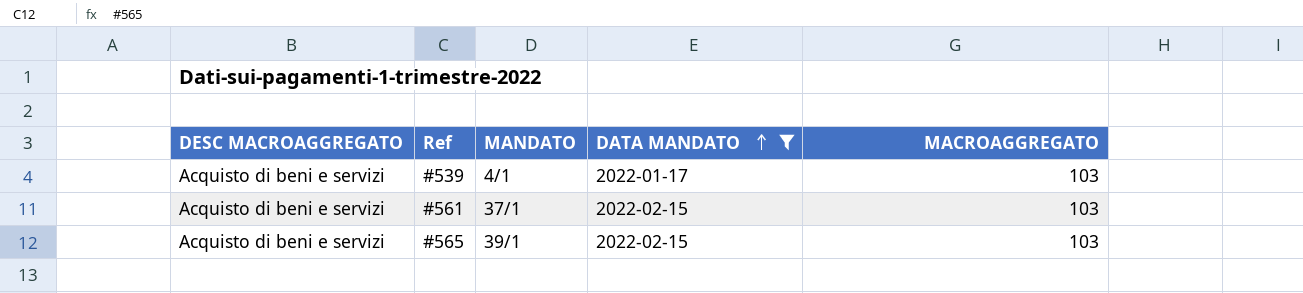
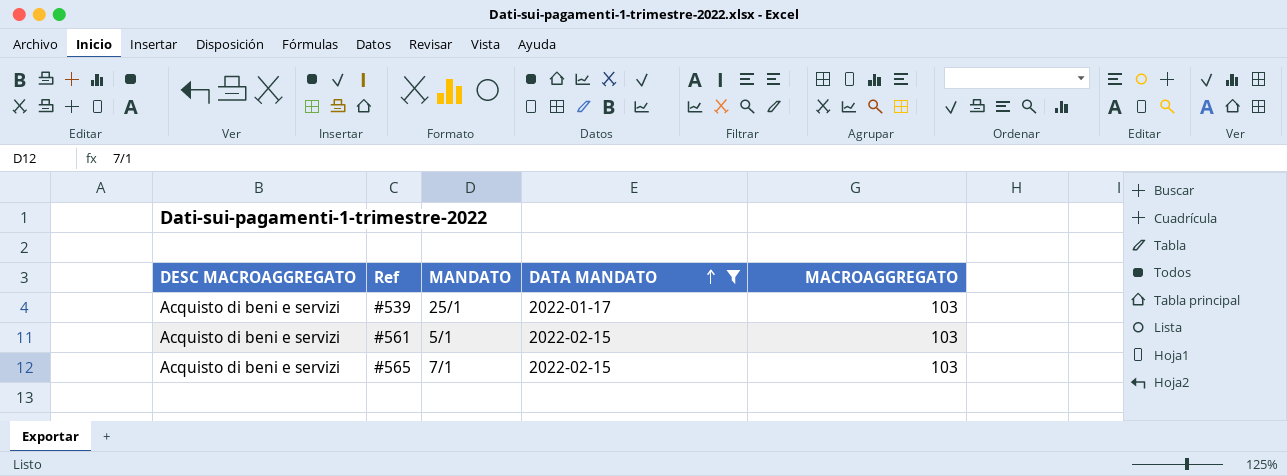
#539 | MANDATO: 4/1 -> 25/1
#561 | MANDATO: 37/1 -> 5/1
#565 | MANDATO: 39/1 -> 7/1

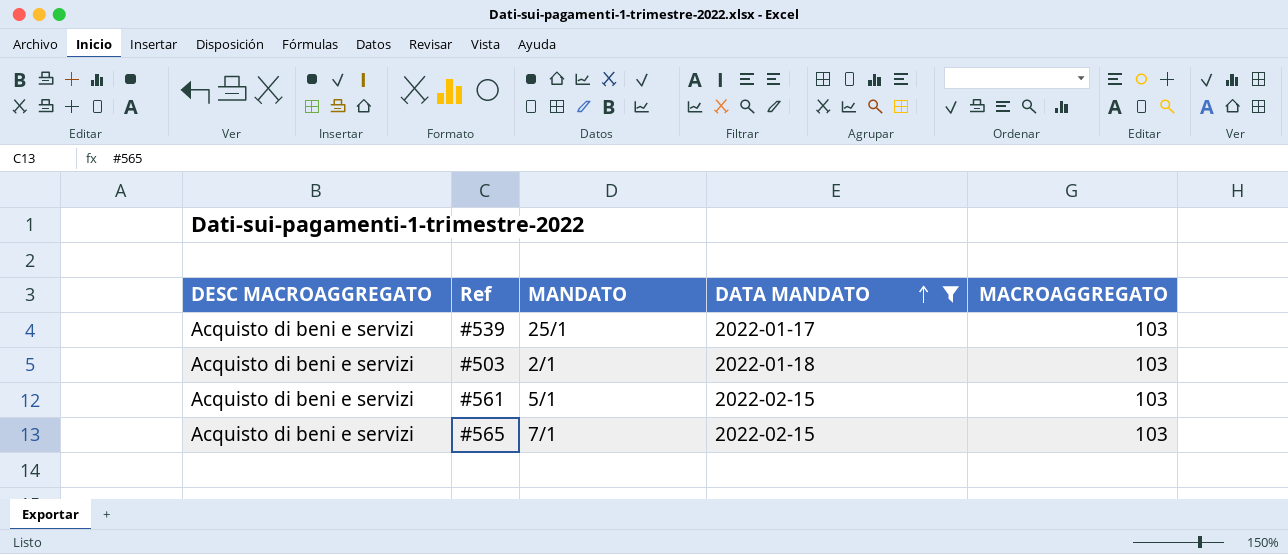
row #503: none -> Acquisto di beni e servizi | 2/1 | 2022-01-18 | 103

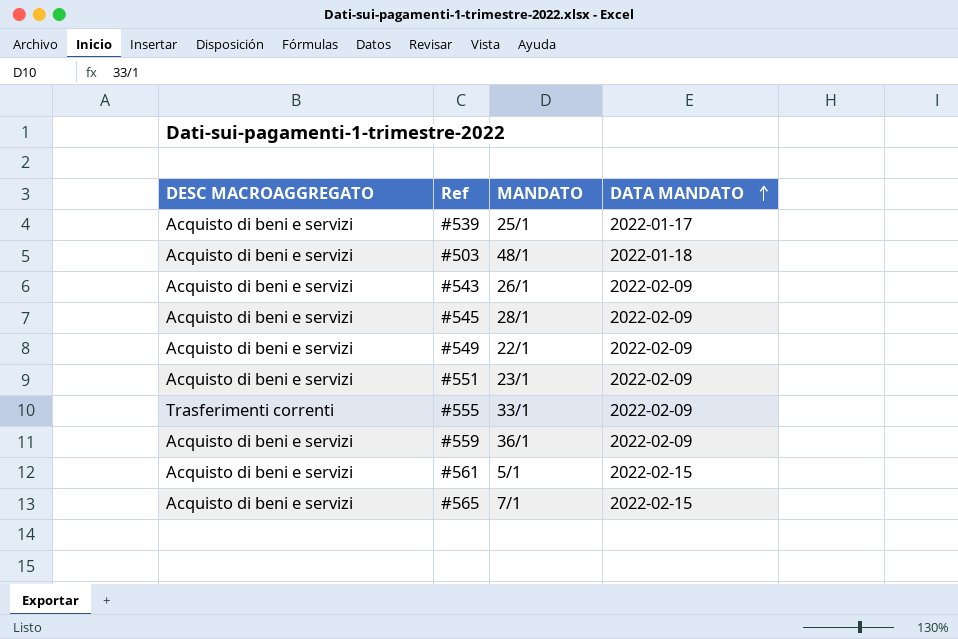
filter: DATA MANDATO != 2022-02-09 -> none
column MACROAGGREGATO | position: 5 -> none
#503 | MANDATO: 2/1 -> 48/1

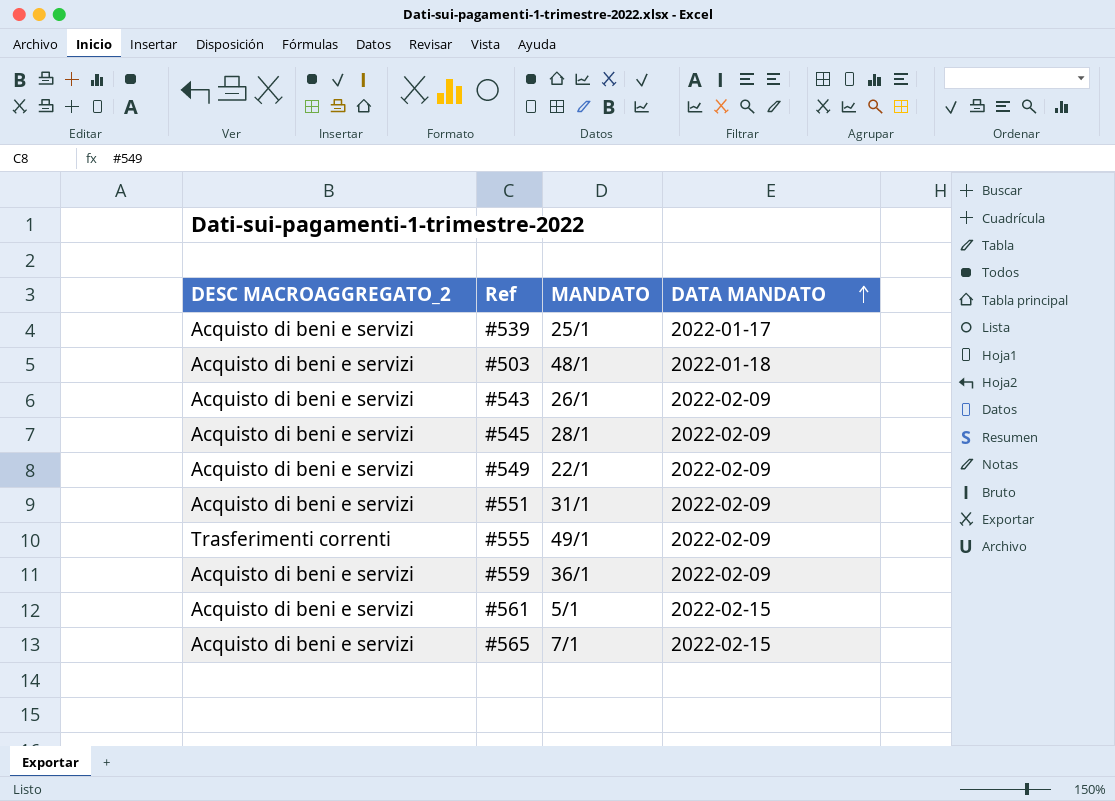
column name: DESC MACROAGGREGATO -> DESC MACROAGGREGATO_2
#551 | MANDATO: 23/1 -> 31/1
#555 | MANDATO: 33/1 -> 49/1

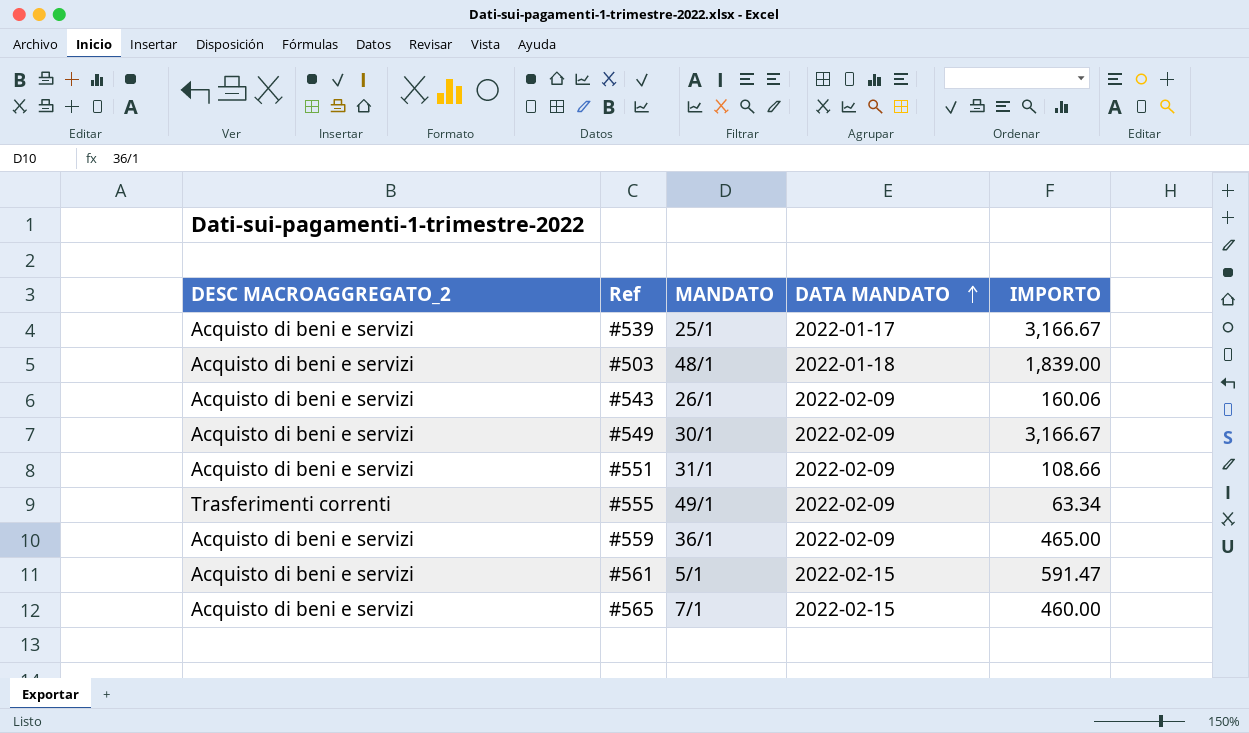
column IMPORTO | position: none -> 5
row #545: Acquisto di beni e servizi | 28/1 | 2022-02-09 -> none
#549 | MANDATO: 22/1 -> 30/1

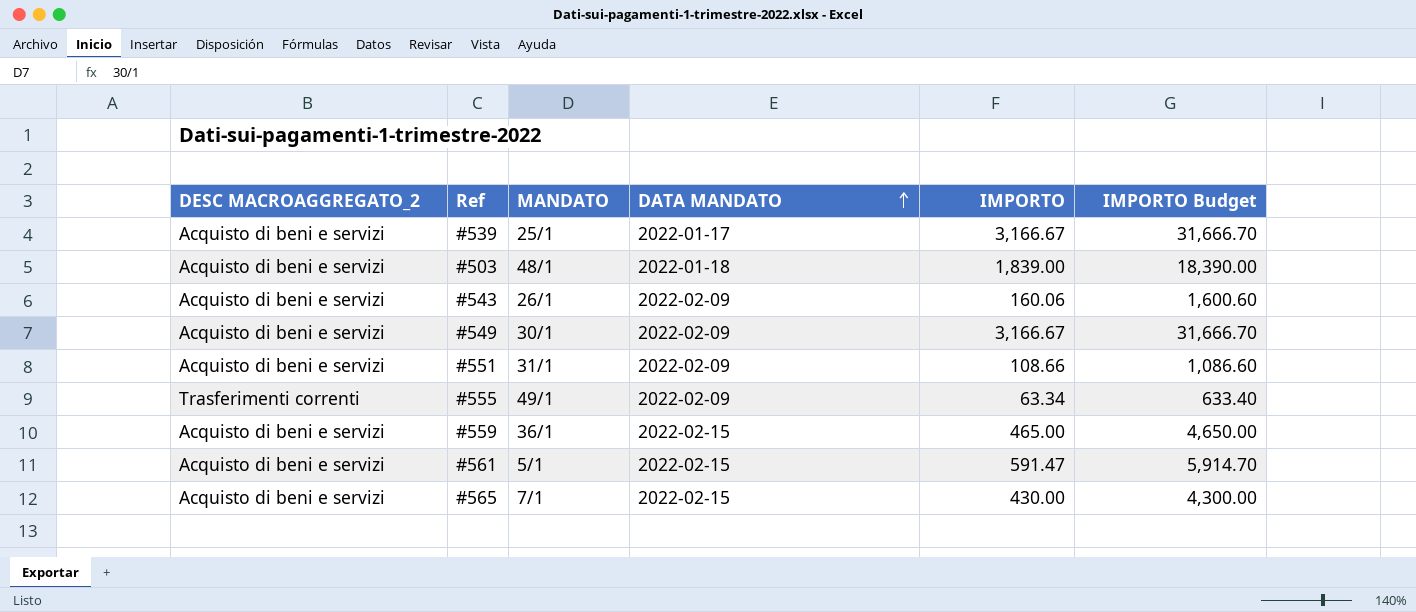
column IMPORTO Budget | formula: none -> [IMPORTO] * 10
#559 | DATA MANDATO: 2022-02-09 -> 2022-02-15
#565 | IMPORTO: 460.00 -> 430.00

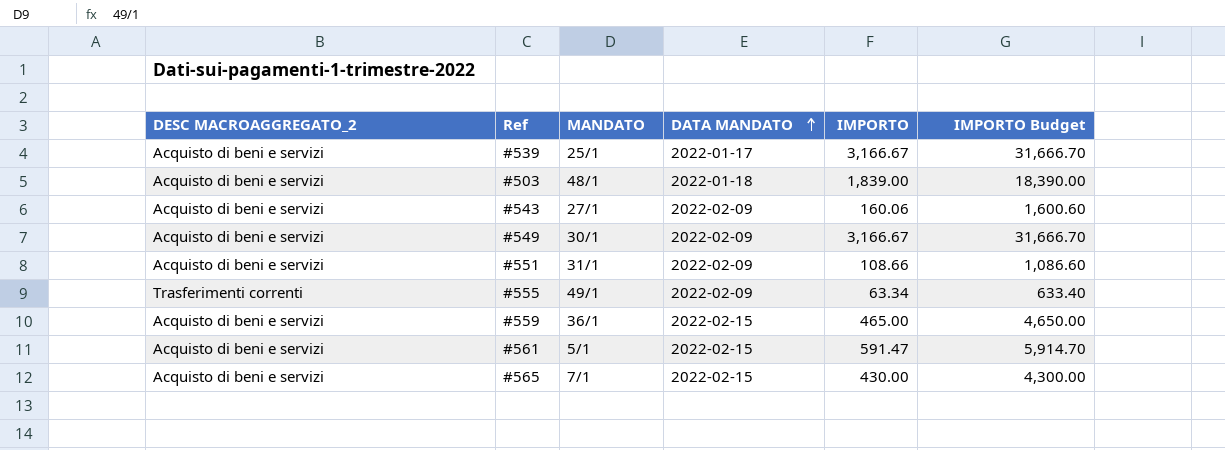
#543 | MANDATO: 26/1 -> 27/1

